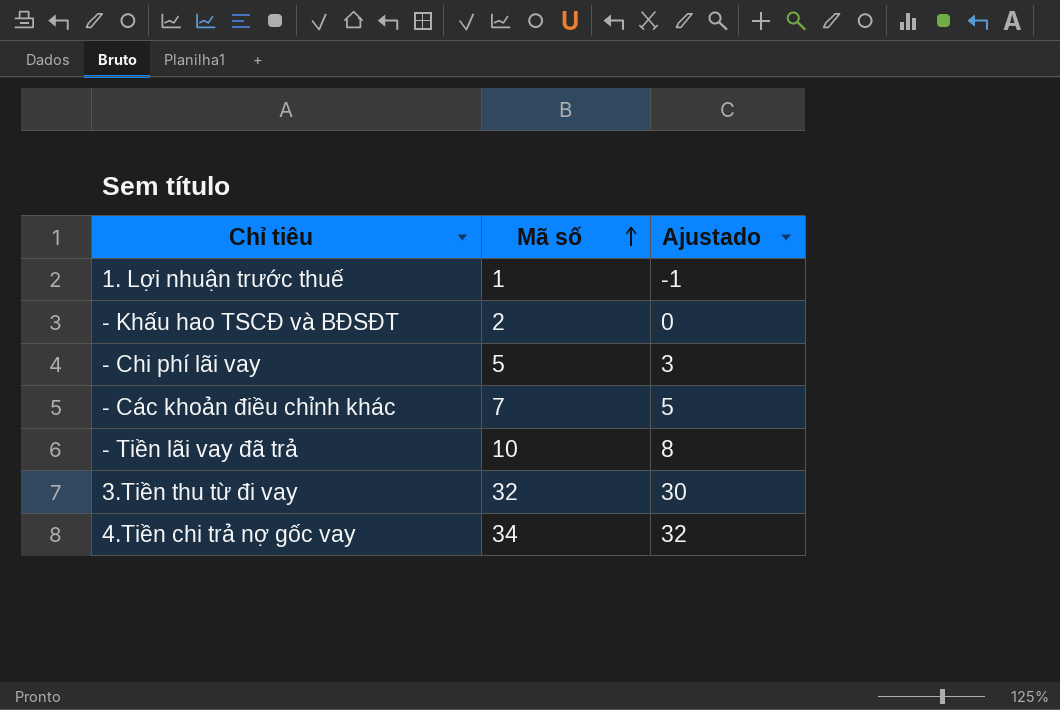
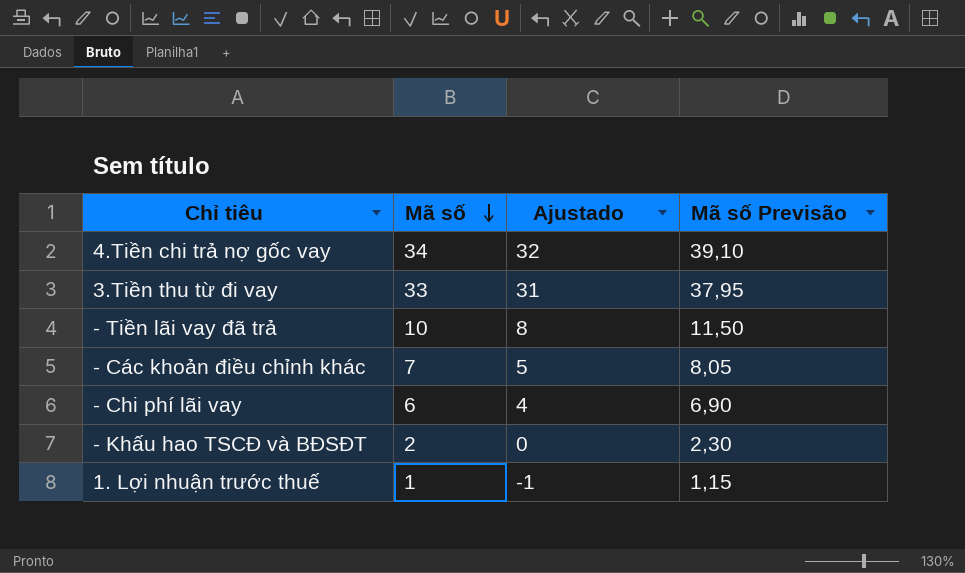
row order: Mã số ascending -> Mã số descending
column Mã số Previsão | formula: none -> [Mã số] * 1,15
3.Tiền thu từ đi vay | Mã số: 32 -> 33
3.Tiền thu từ đi vay | Ajustado: 30 -> 31
- Chi phí lãi vay | Mã số: 5 -> 6
- Chi phí lãi vay | Ajustado: 3 -> 4

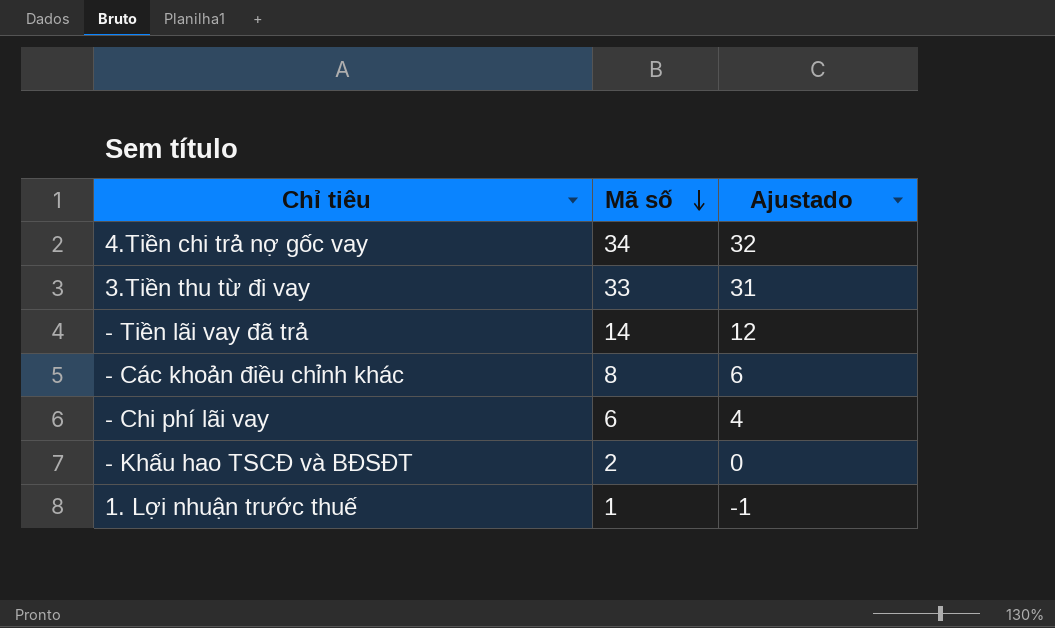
column Mã số Previsão | formula: [Mã số] * 1,15 -> none
- Tiền lãi vay đã trả | Mã số: 10 -> 14
- Tiền lãi vay đã trả | Ajustado: 8 -> 12
- Các khoản điều chỉnh khác | Mã số: 7 -> 8
- Các khoản điều chỉnh khác | Ajustado: 5 -> 6

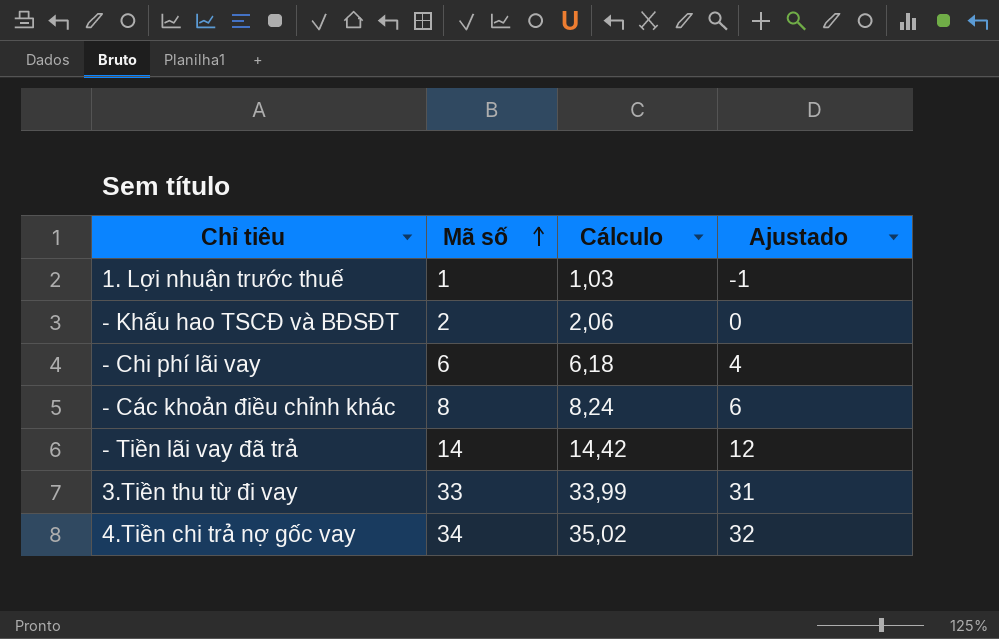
row order: Mã số descending -> Mã số ascending
column Cálculo | formula: none -> [Mã số] * 1,03

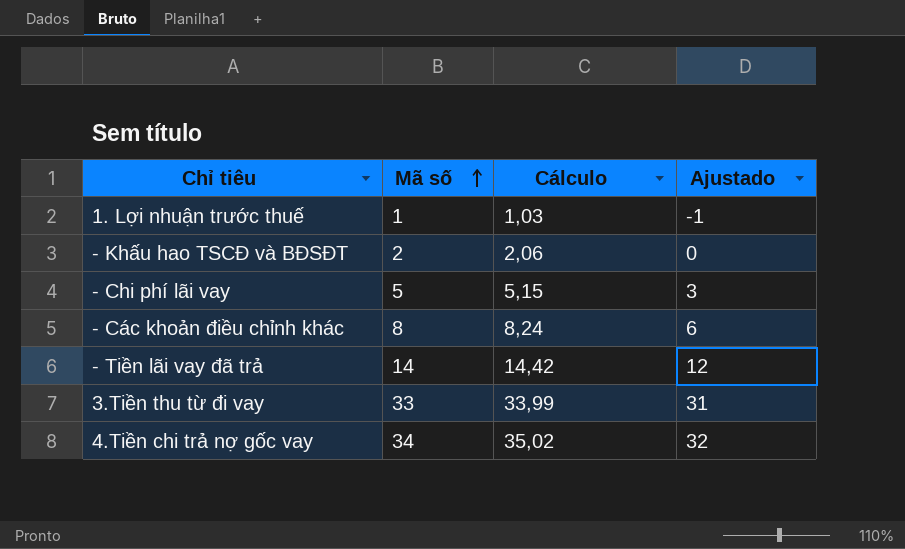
- Chi phí lãi vay | Mã số: 6 -> 5
- Chi phí lãi vay | Cálculo: 6,18 -> 5,15
- Chi phí lãi vay | Ajustado: 4 -> 3

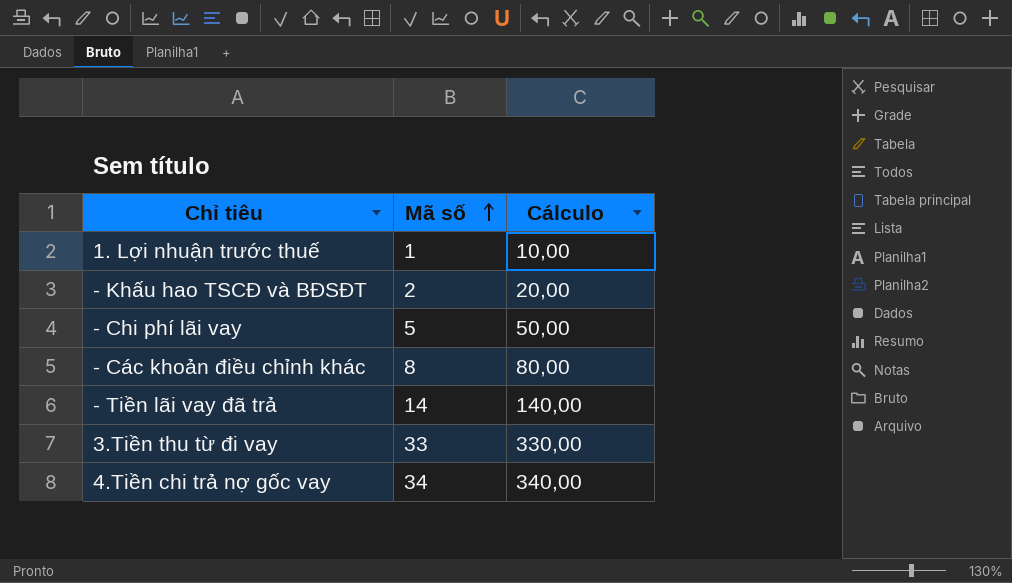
column Ajustado | formula: [Mã số] - 2 -> none
column Cálculo | formula: [Mã số] * 1,03 -> [Mã số] * 10

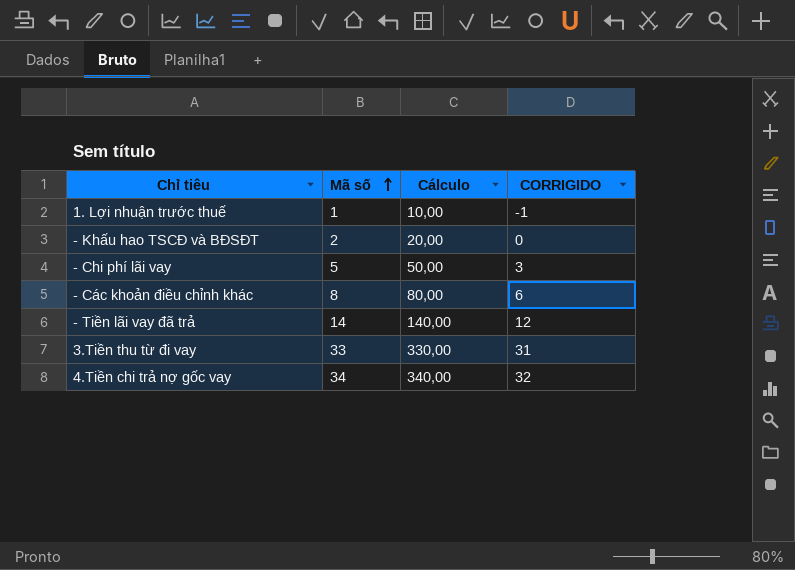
column CORRIGIDO | formula: none -> [Mã số] - 2

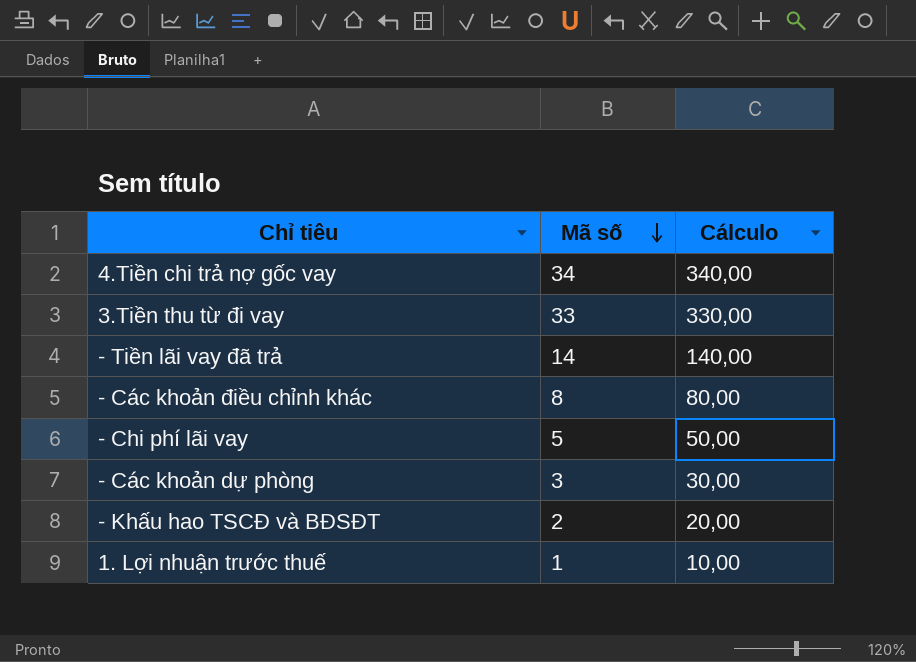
row order: Mã số ascending -> Mã số descending
column CORRIGIDO | formula: [Mã số] - 2 -> none
row - Các khoản dự phòng: none -> 3 | 30,00

